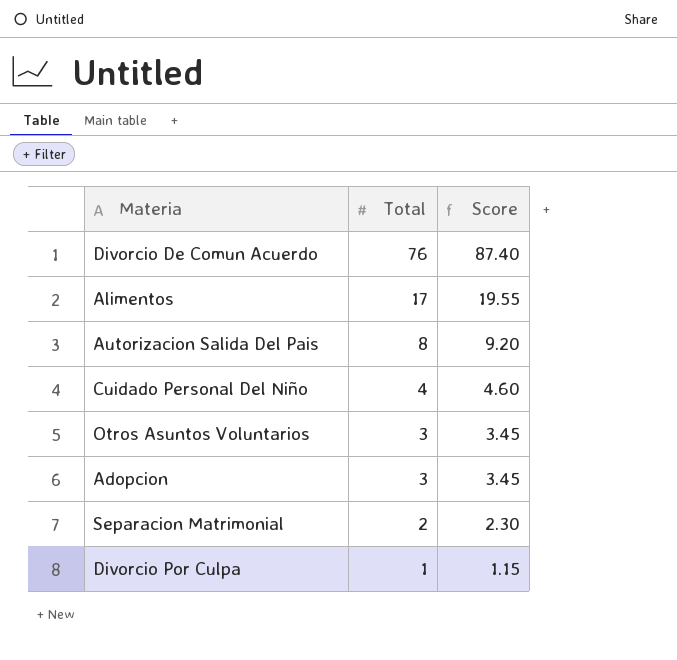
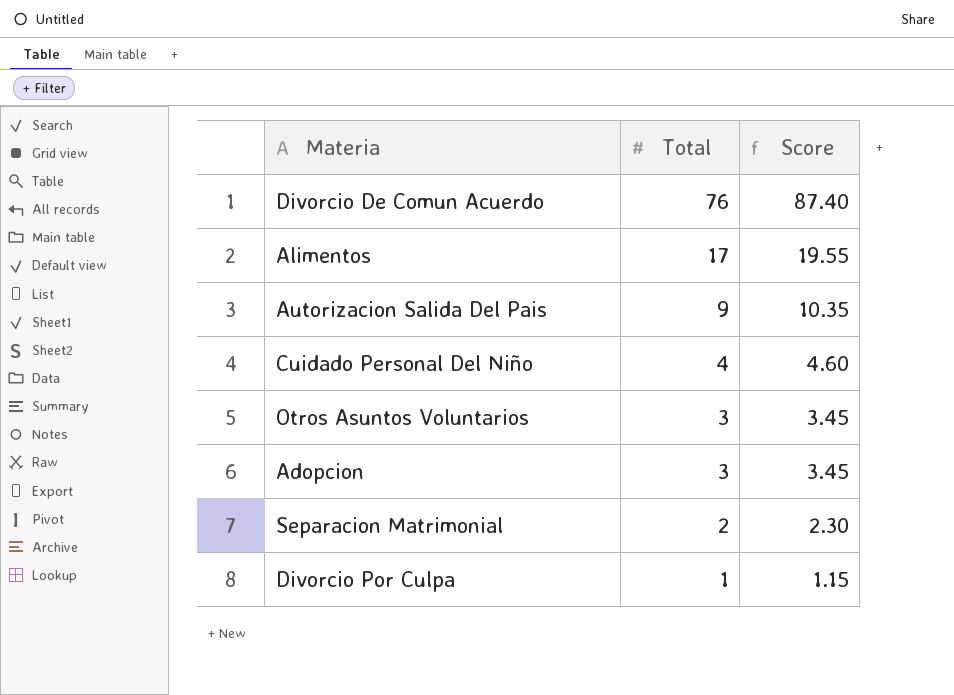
Autorizacion Salida Del Pais | Total: 8 -> 9
Autorizacion Salida Del Pais | Score: 9.20 -> 10.35

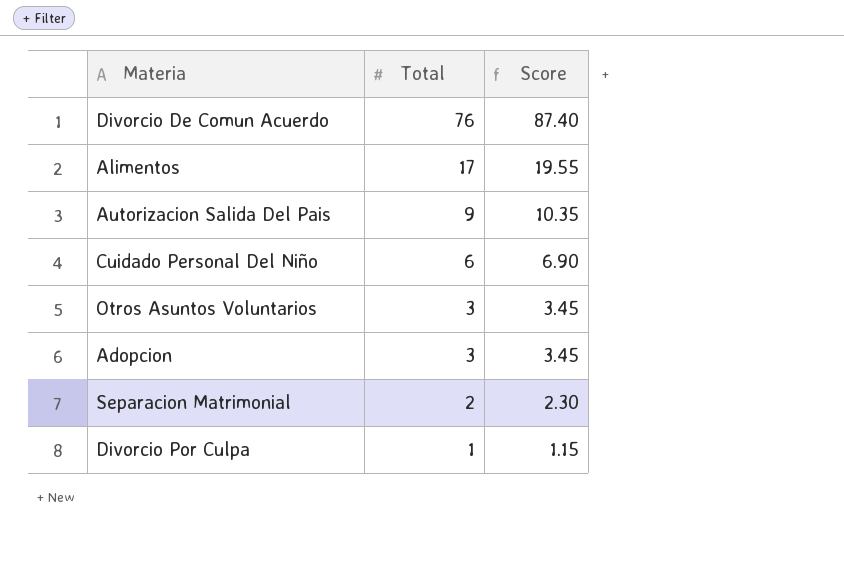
Cuidado Personal Del Niño | Total: 4 -> 6
Cuidado Personal Del Niño | Score: 4.60 -> 6.90

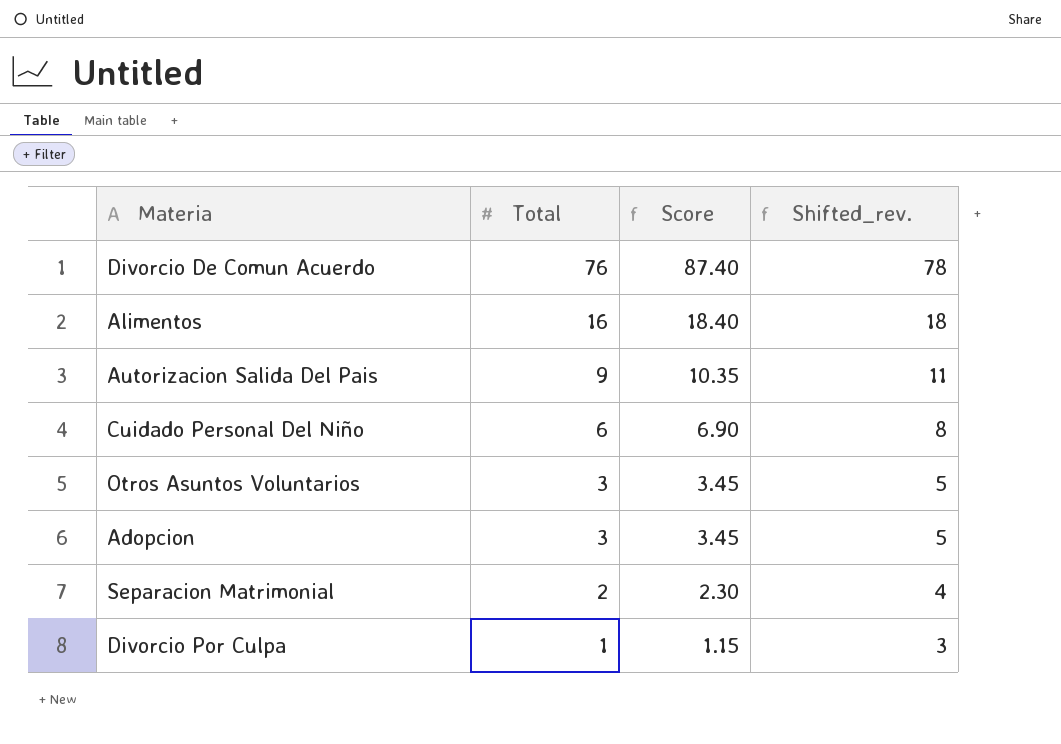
column Shifted_rev. | formula: none -> [Total] + 2
Alimentos | Total: 17 -> 16
Alimentos | Score: 19.55 -> 18.40

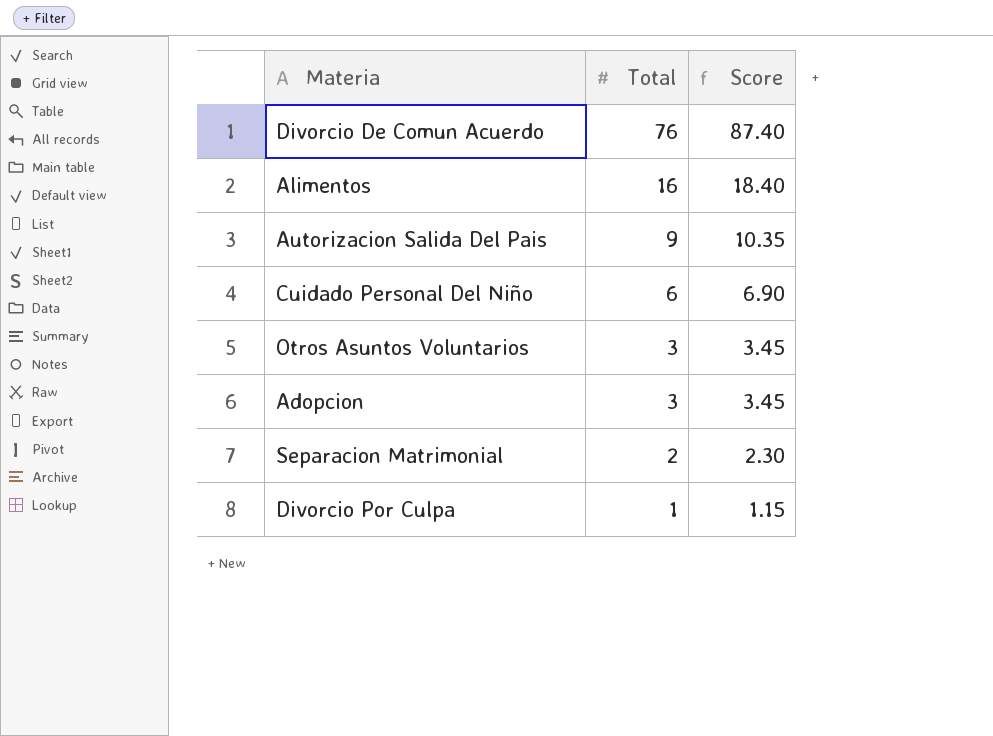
column Shifted_rev. | formula: [Total] + 2 -> none

